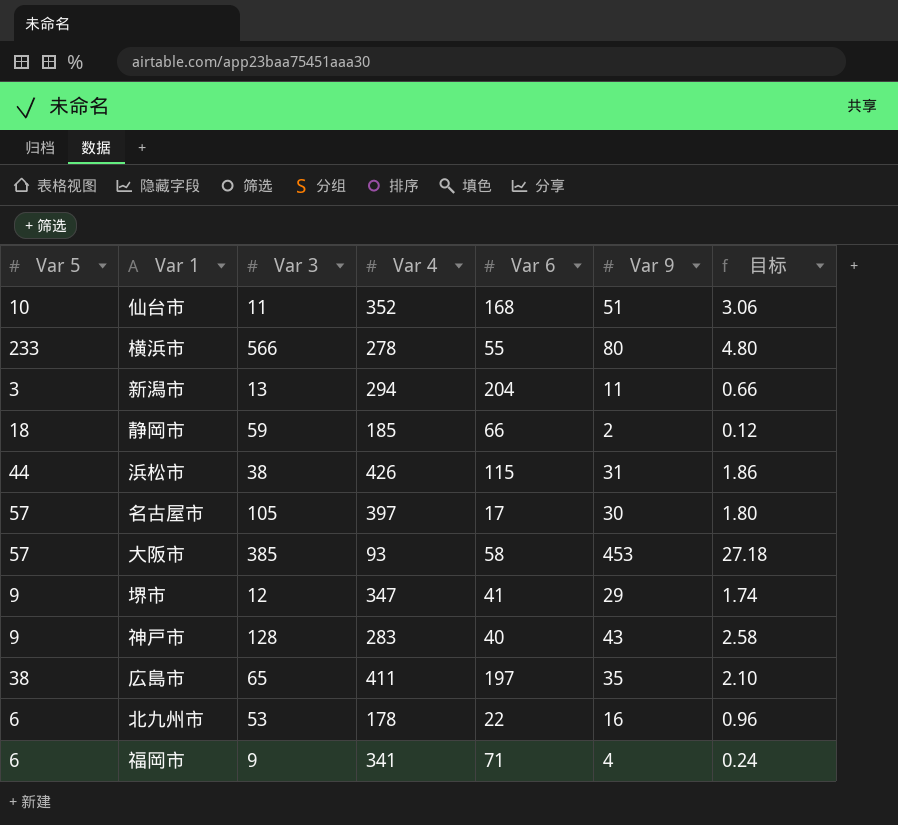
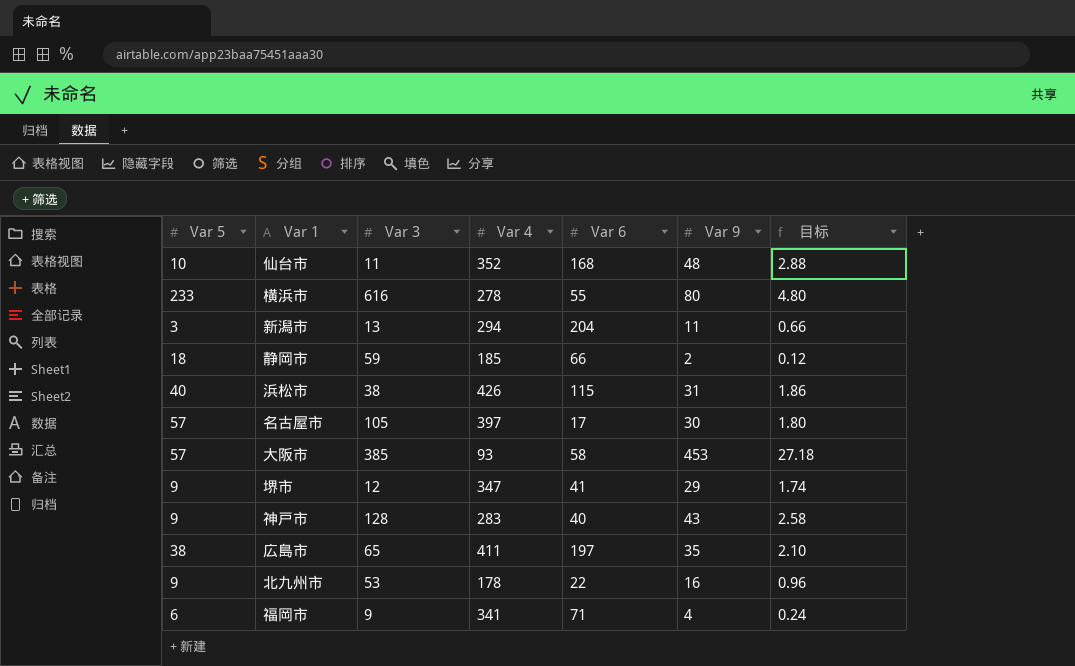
仙台市 | Var 9: 51 -> 48
仙台市 | 目标: 3.06 -> 2.88
横浜市 | Var 3: 566 -> 616
浜松市 | Var 5: 44 -> 40
北九州市 | Var 5: 6 -> 9

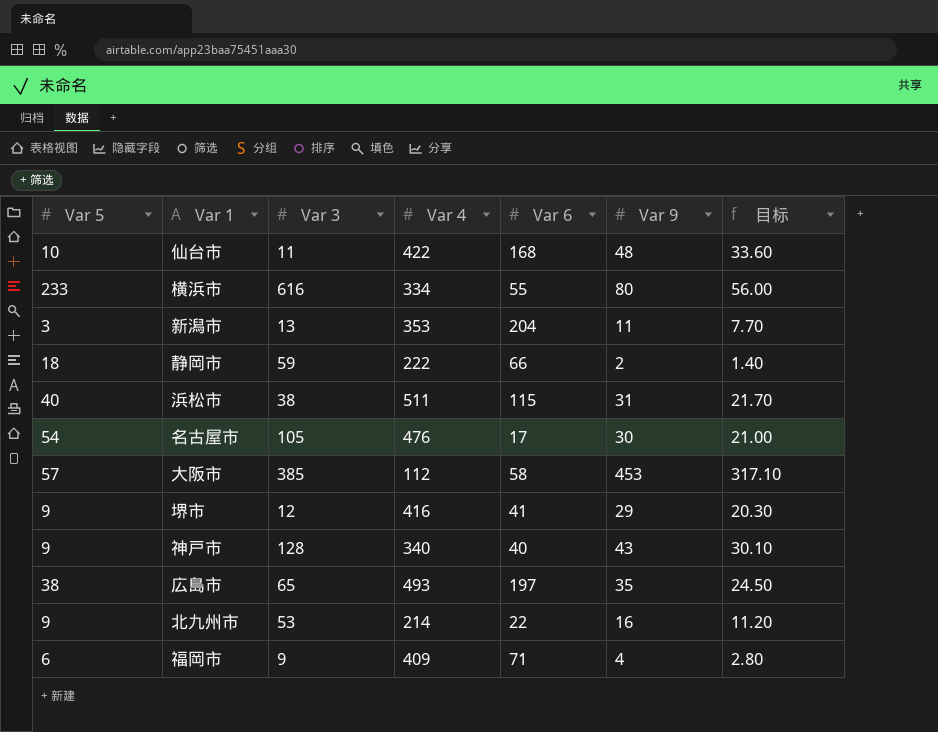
column 目标 | formula: [Var 9] * 0.06 -> [Var 9] * 0.7
仙台市 | Var 4: 352 -> 422
横浜市 | Var 4: 278 -> 334
新潟市 | Var 4: 294 -> 353
静岡市 | Var 4: 185 -> 222
浜松市 | Var 4: 426 -> 511
名古屋市 | Var 5: 57 -> 54
名古屋市 | Var 4: 397 -> 476
大阪市 | Var 4: 93 -> 112
堺市 | Var 4: 347 -> 416
神戸市 | Var 4: 283 -> 340
広島市 | Var 4: 411 -> 493
北九州市 | Var 4: 178 -> 214
福岡市 | Var 4: 341 -> 409

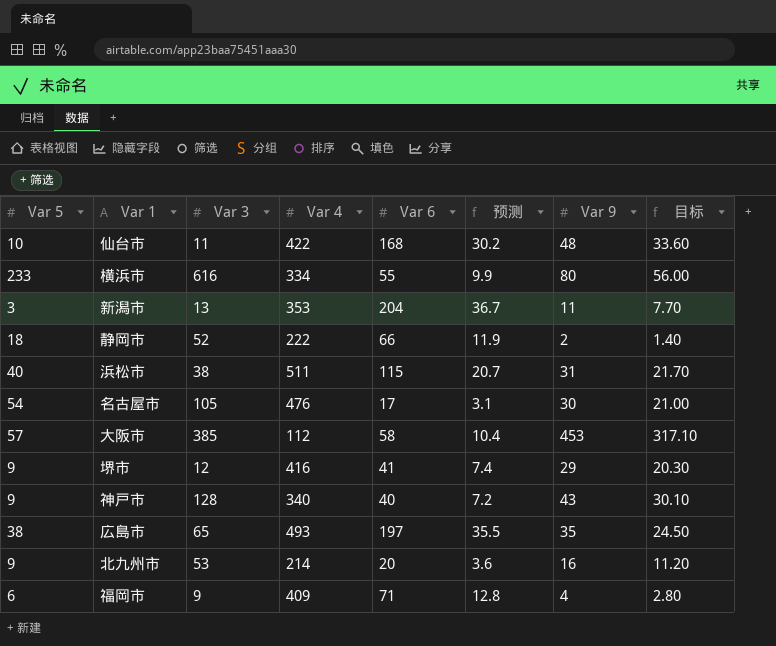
column 预测 | formula: none -> [Var 6] * 0.18
静岡市 | Var 3: 59 -> 52
北九州市 | Var 6: 22 -> 20

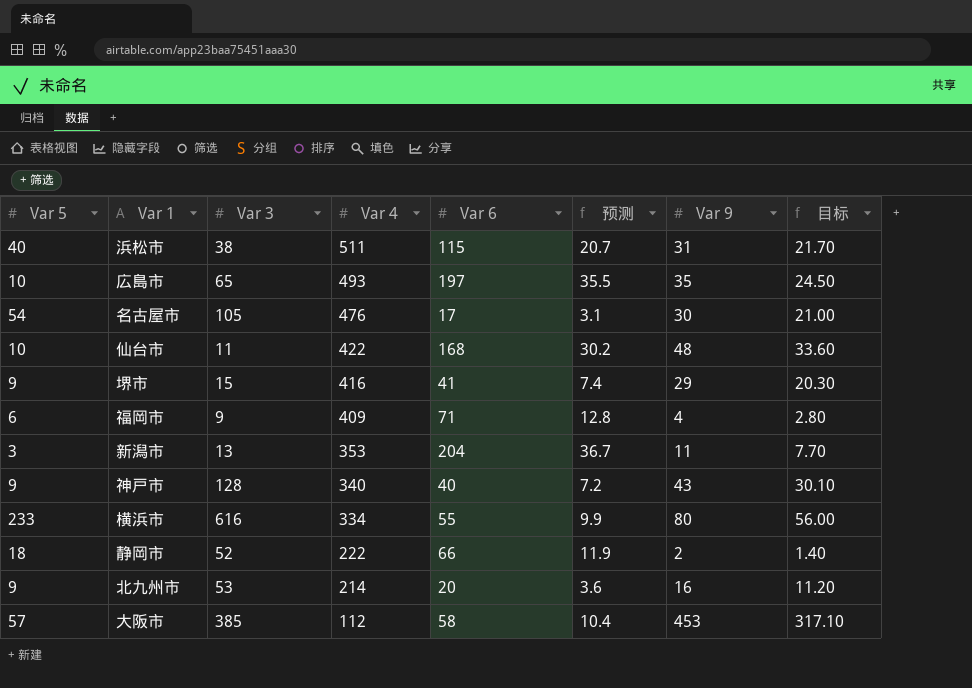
row order: none -> Var 4 descending
広島市 | Var 5: 38 -> 10
堺市 | Var 3: 12 -> 15

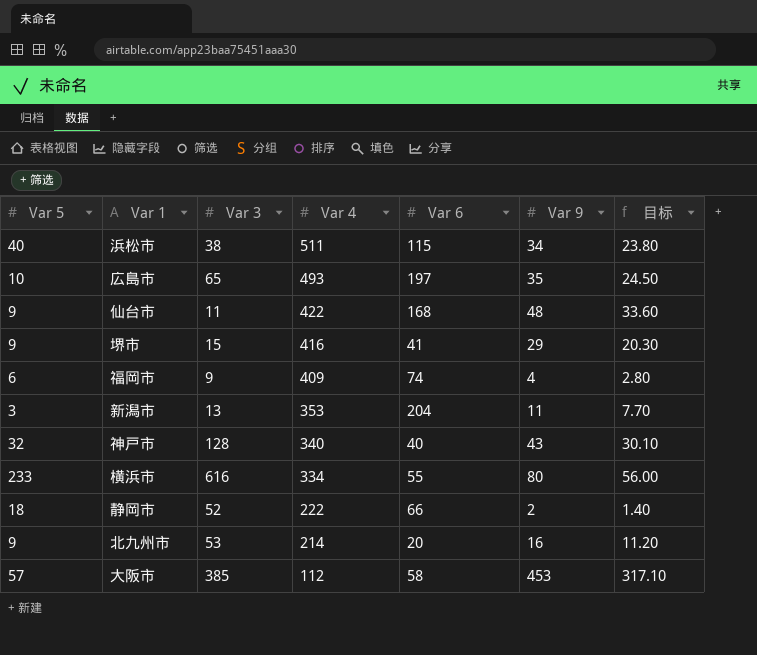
column 预测 | formula: [Var 6] * 0.18 -> none
row 名古屋市: 54 | 105 | 476 | 17 | 3.1 | 30 | 21.00 -> none
浜松市 | Var 9: 31 -> 34
浜松市 | 目标: 21.70 -> 23.80
仙台市 | Var 5: 10 -> 9
福岡市 | Var 6: 71 -> 74
神戸市 | Var 5: 9 -> 32

